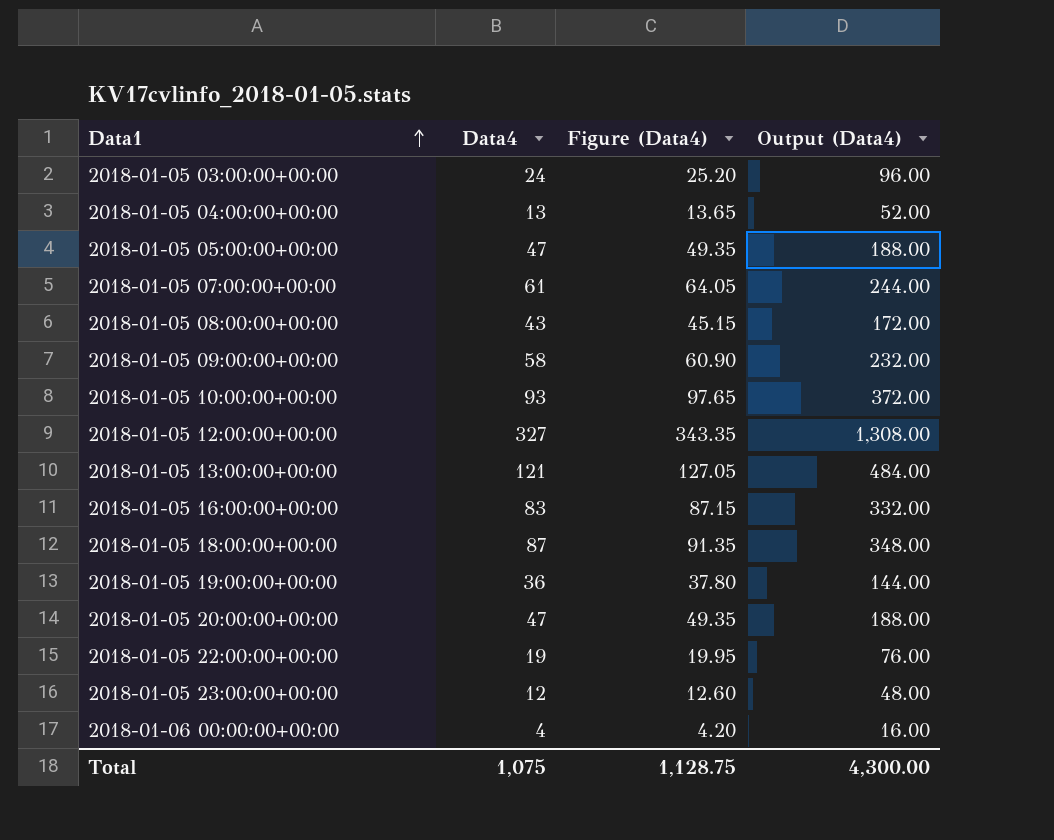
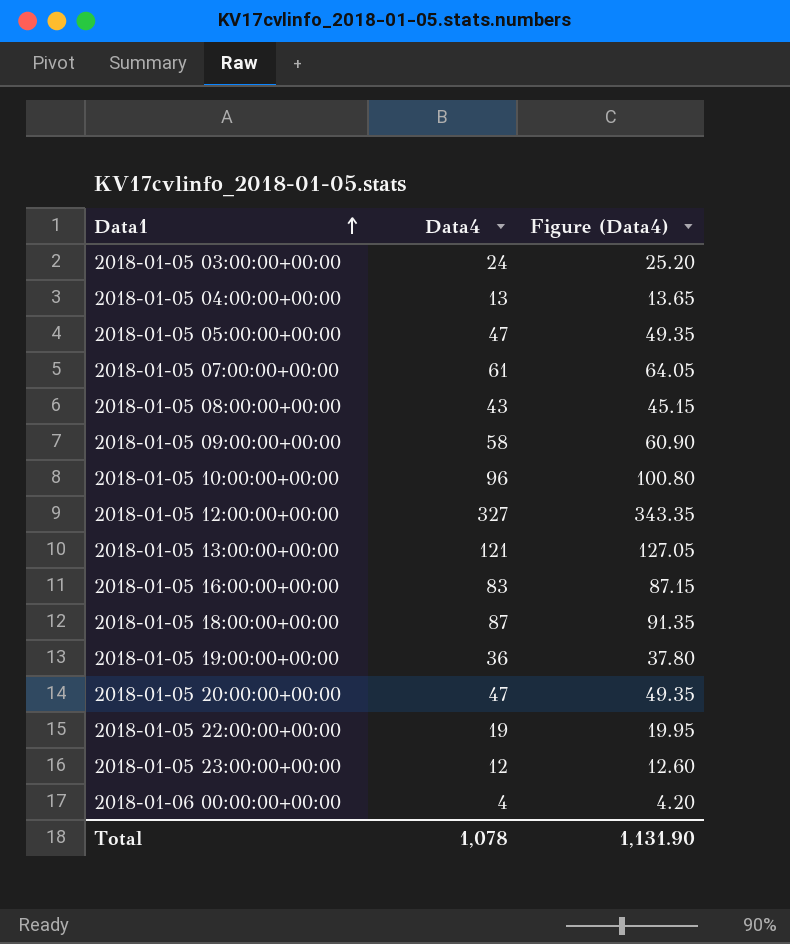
column Output (Data4) | formula: [Data4] * 4 -> none
2018-01-05 10:00:00+00:00 | Data4: 93 -> 96
2018-01-05 10:00:00+00:00 | Figure (Data4): 97.65 -> 100.80
Total | Data4: 1,075 -> 1,078
Total | Figure (Data4): 1,128.75 -> 1,131.90

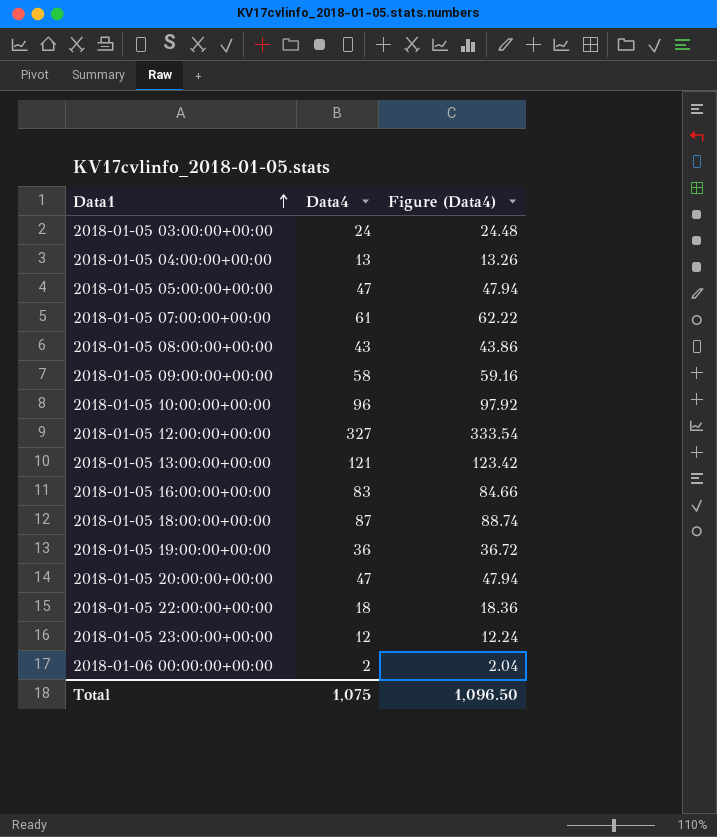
column Figure (Data4) | formula: [Data4] * 1.05 -> [Data4] * 1.02
2018-01-05 22:00:00+00:00 | Data4: 19 -> 18
2018-01-06 00:00:00+00:00 | Data4: 4 -> 2
Total | Data4: 1,078 -> 1,075
Total | Figure (Data4): 1,131.90 -> 1,096.50

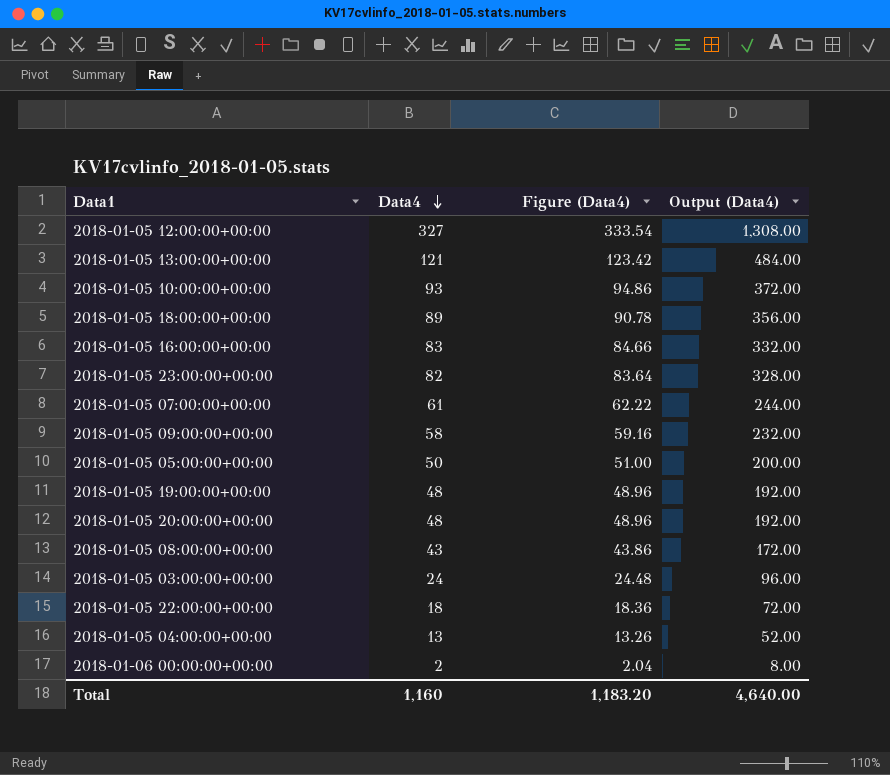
row order: Data1 ascending -> Data4 descending
column Output (Data4) | formula: none -> [Data4] * 4
2018-01-05 10:00:00+00:00 | Data4: 96 -> 93
2018-01-05 10:00:00+00:00 | Figure (Data4): 97.92 -> 94.86
2018-01-05 18:00:00+00:00 | Data4: 87 -> 89
2018-01-05 18:00:00+00:00 | Figure (Data4): 88.74 -> 90.78
2018-01-05 23:00:00+00:00 | Data4: 12 -> 82
2018-01-05 23:00:00+00:00 | Figure (Data4): 12.24 -> 83.64
2018-01-05 05:00:00+00:00 | Data4: 47 -> 50
2018-01-05 05:00:00+00:00 | Figure (Data4): 47.94 -> 51.00
2018-01-05 19:00:00+00:00 | Data4: 36 -> 48
2018-01-05 19:00:00+00:00 | Figure (Data4): 36.72 -> 48.96
2018-01-05 20:00:00+00:00 | Data4: 47 -> 48
2018-01-05 20:00:00+00:00 | Figure (Data4): 47.94 -> 48.96
Total | Data4: 1,075 -> 1,160
Total | Figure (Data4): 1,096.50 -> 1,183.20

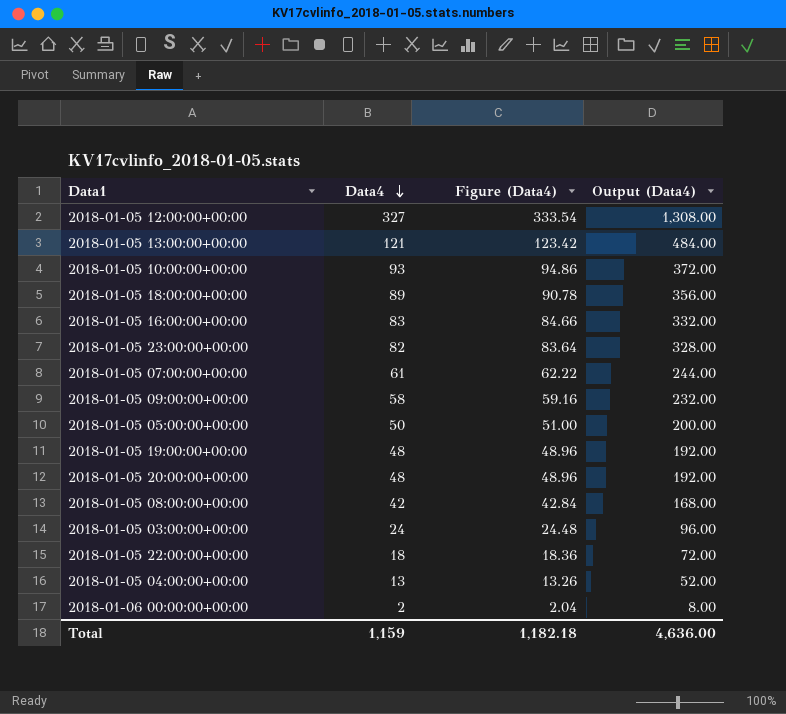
2018-01-05 08:00:00+00:00 | Data4: 43 -> 42
2018-01-05 08:00:00+00:00 | Figure (Data4): 43.86 -> 42.84
2018-01-05 08:00:00+00:00 | Output (Data4): 172.00 -> 168.00
Total | Data4: 1,160 -> 1,159
Total | Figure (Data4): 1,183.20 -> 1,182.18
Total | Output (Data4): 4,640.00 -> 4,636.00

